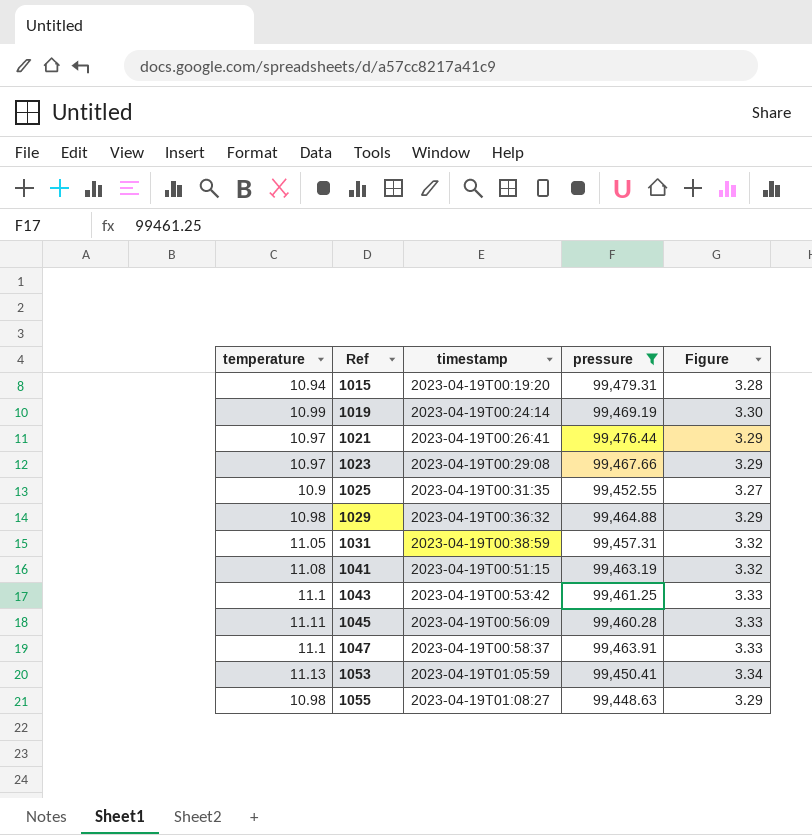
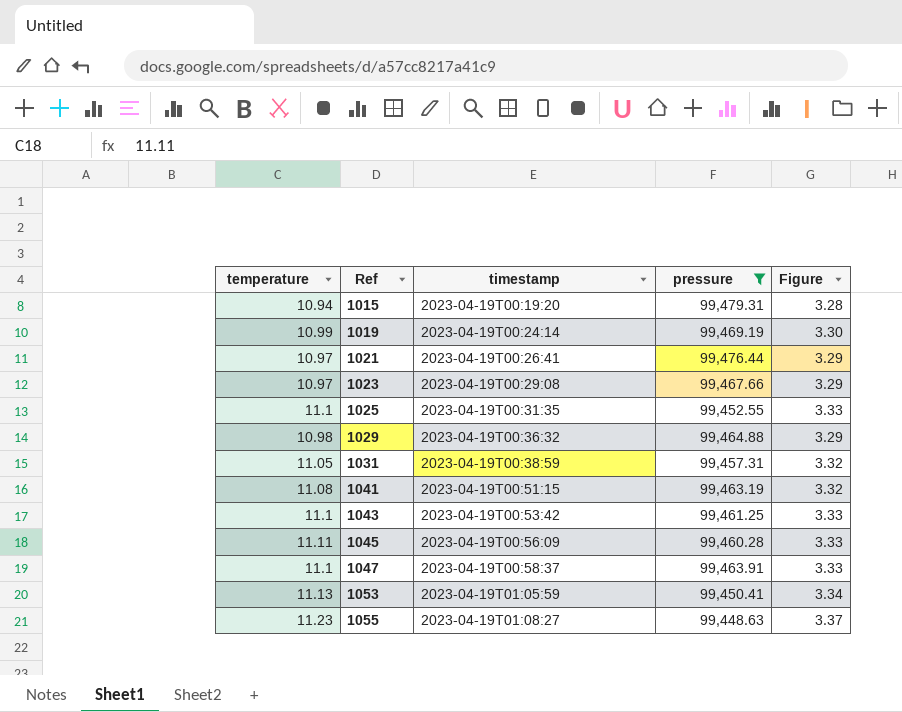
1025 | temperature: 10.9 -> 11.1
1025 | Figure: 3.27 -> 3.33
1055 | temperature: 10.98 -> 11.23
1055 | Figure: 3.29 -> 3.37

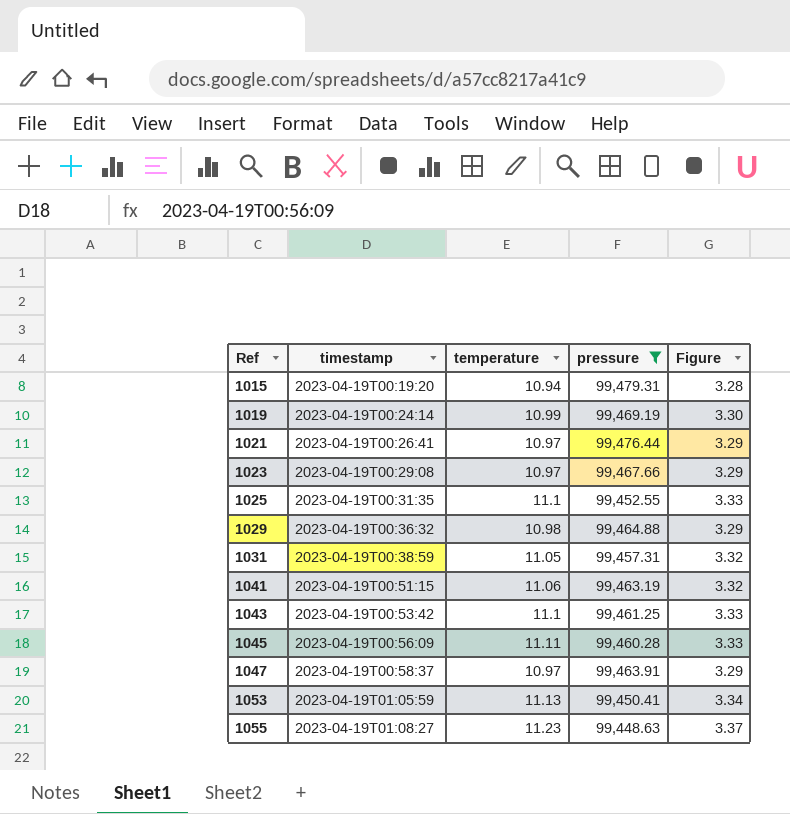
column temperature | position: 1 -> 3
1041 | temperature: 11.08 -> 11.06
1047 | temperature: 11.1 -> 10.97
1047 | Figure: 3.33 -> 3.29

